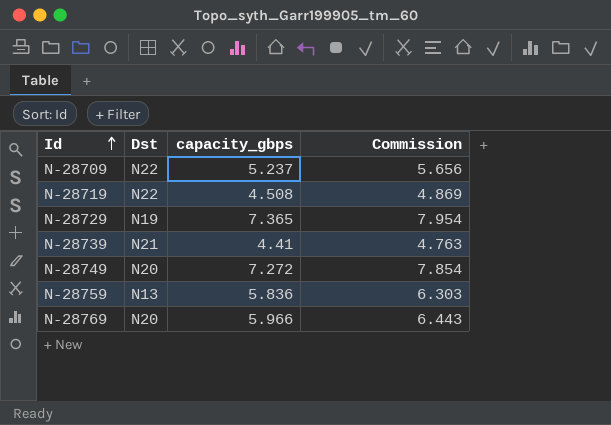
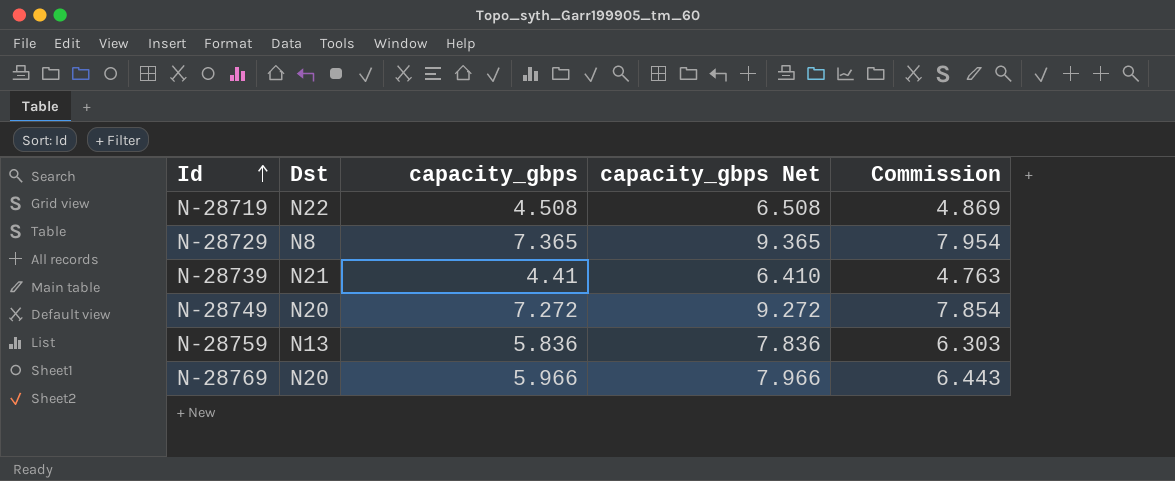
column capacity_gbps Net | formula: none -> [capacity_gbps] + 2
row N-28709: N22 | 5.237 | 5.656 -> none
N-28729 | Dst: N19 -> N8

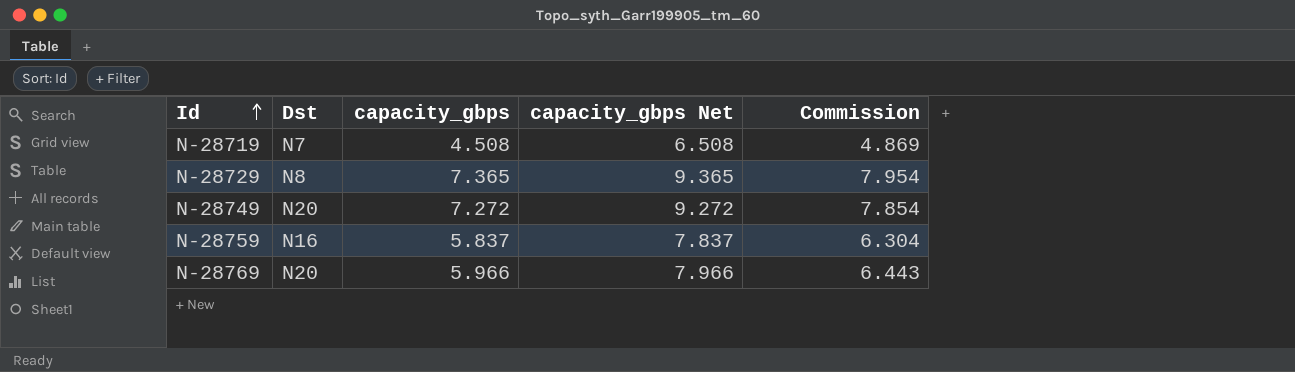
row N-28739: N21 | 4.41 | 6.410 | 4.763 -> none
N-28719 | Dst: N22 -> N7
N-28759 | Dst: N13 -> N16
N-28759 | capacity_gbps: 5.836 -> 5.837
N-28759 | capacity_gbps Net: 7.836 -> 7.837
N-28759 | Commission: 6.303 -> 6.304

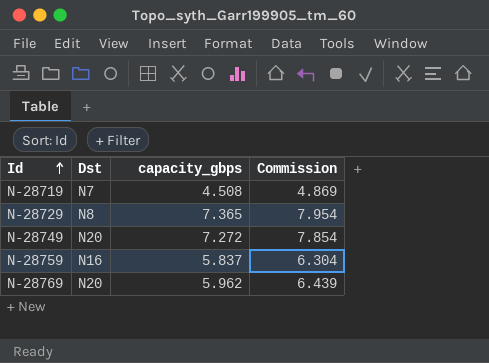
column capacity_gbps Net | formula: [capacity_gbps] + 2 -> none
N-28769 | capacity_gbps: 5.966 -> 5.962
N-28769 | Commission: 6.443 -> 6.439

